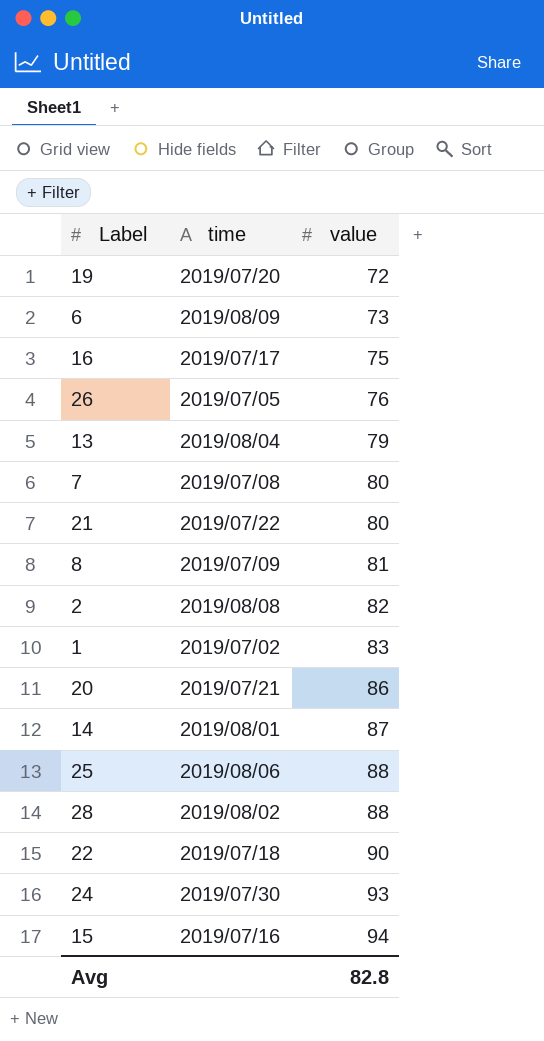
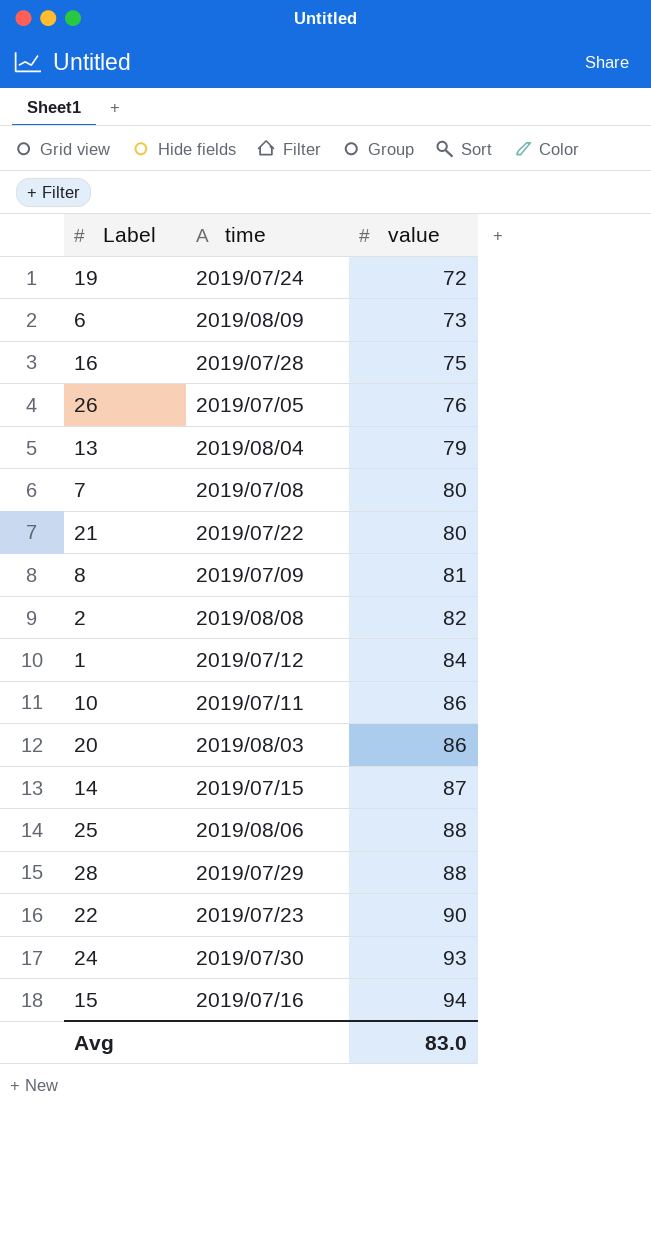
19 | time: 2019/07/20 -> 2019/07/24
16 | time: 2019/07/17 -> 2019/07/28
1 | time: 2019/07/02 -> 2019/07/12
1 | value: 83 -> 84
row 10: none -> 2019/07/11 | 86
20 | time: 2019/07/21 -> 2019/08/03
14 | time: 2019/08/01 -> 2019/07/15
28 | time: 2019/08/02 -> 2019/07/29
22 | time: 2019/07/18 -> 2019/07/23
Avg | value: 82.8 -> 83.0

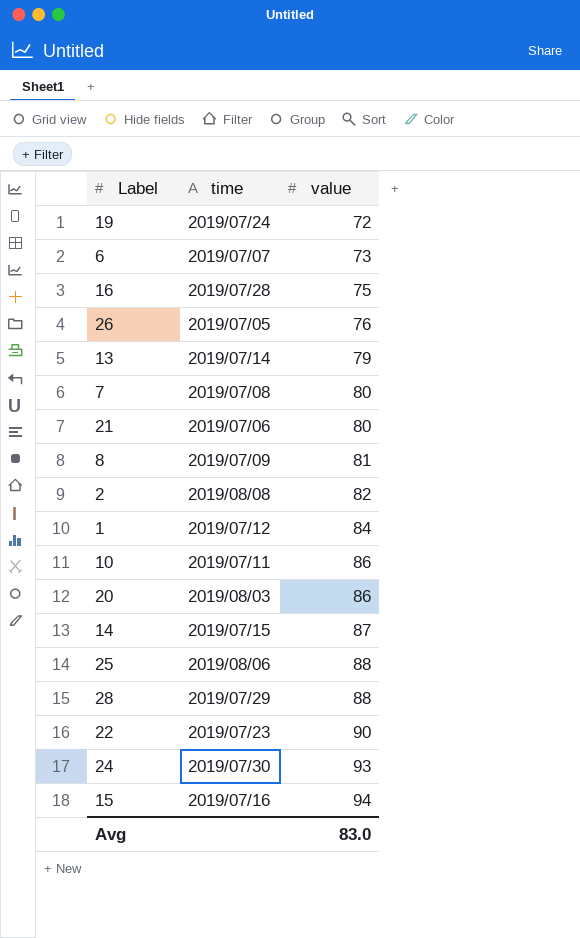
6 | time: 2019/08/09 -> 2019/07/07
13 | time: 2019/08/04 -> 2019/07/14
21 | time: 2019/07/22 -> 2019/07/06

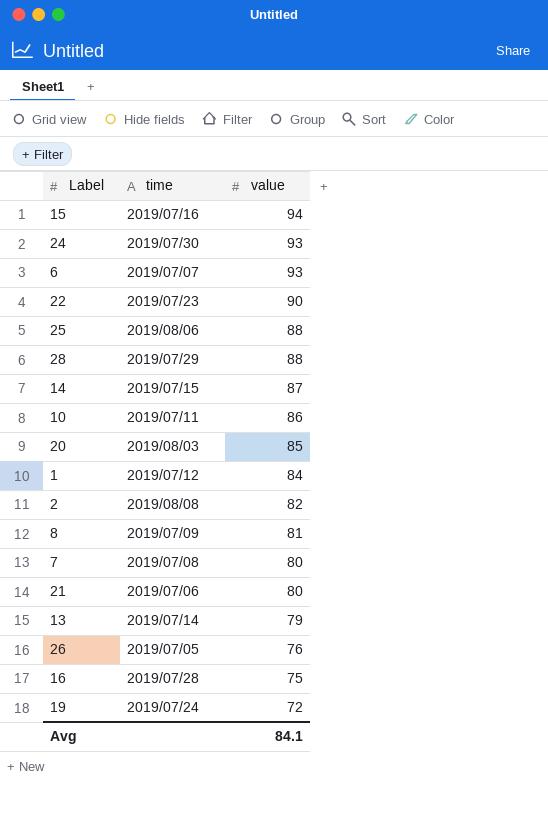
row order: value ascending -> value descending
6 | value: 73 -> 93
20 | value: 86 -> 85
Avg | value: 83.0 -> 84.1

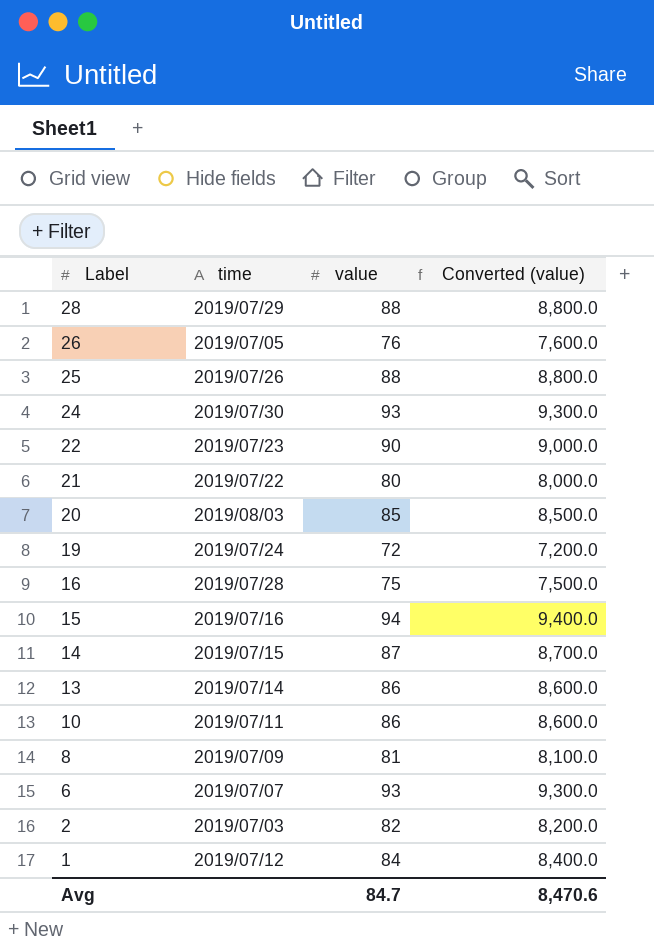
row order: value descending -> Label descending
column Converted (value) | formula: none -> [value] * 100
row 7: 2019/07/08 | 80 -> none
25 | time: 2019/08/06 -> 2019/07/26
21 | time: 2019/07/06 -> 2019/07/22
13 | value: 79 -> 86
2 | time: 2019/08/08 -> 2019/07/03
Avg | value: 84.1 -> 84.7

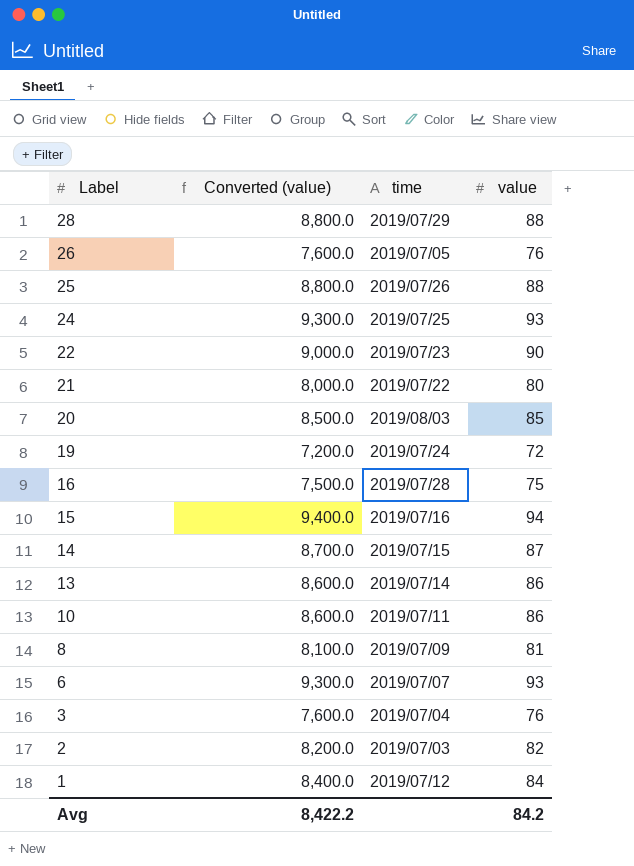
column Converted (value) | position: 4 -> 2
24 | time: 2019/07/30 -> 2019/07/25
row 3: none -> 7,600.0 | 2019/07/04 | 76
Avg | Converted (value): 8,470.6 -> 8,422.2
Avg | value: 84.7 -> 84.2

